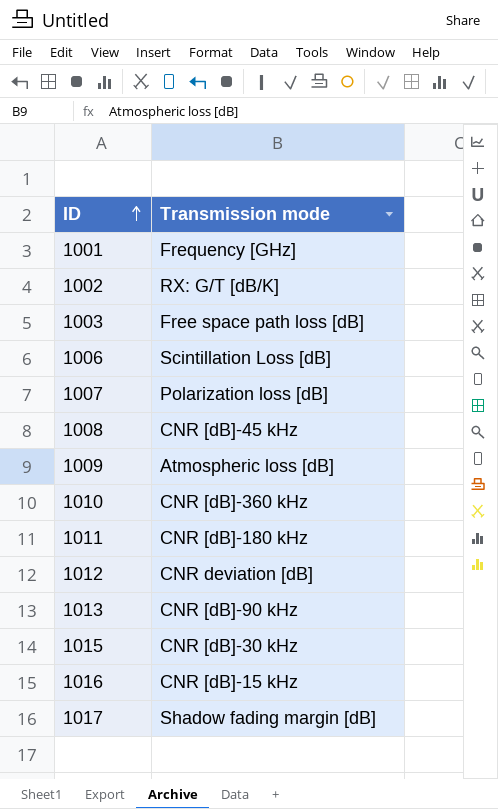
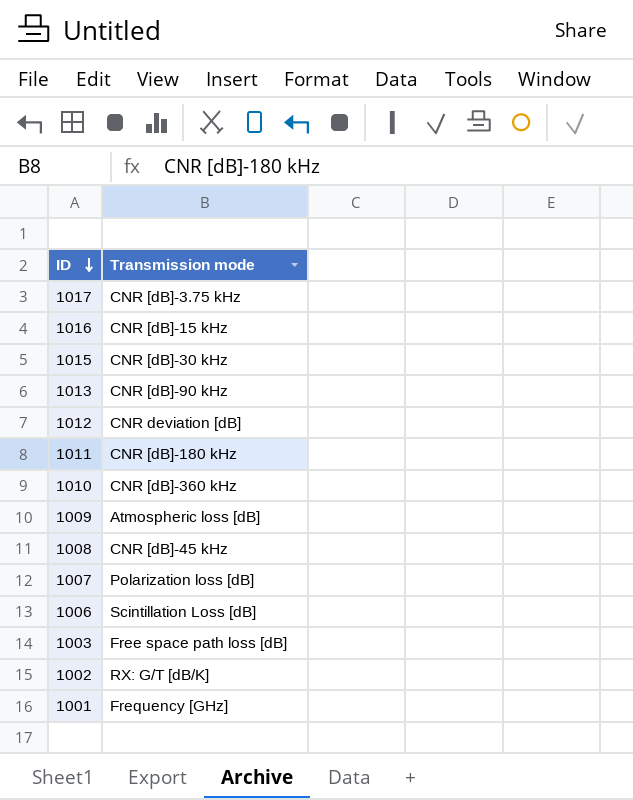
row order: ID ascending -> ID descending
1017 | Transmission mode: Shadow fading margin [dB] -> CNR [dB]-3.75 kHz

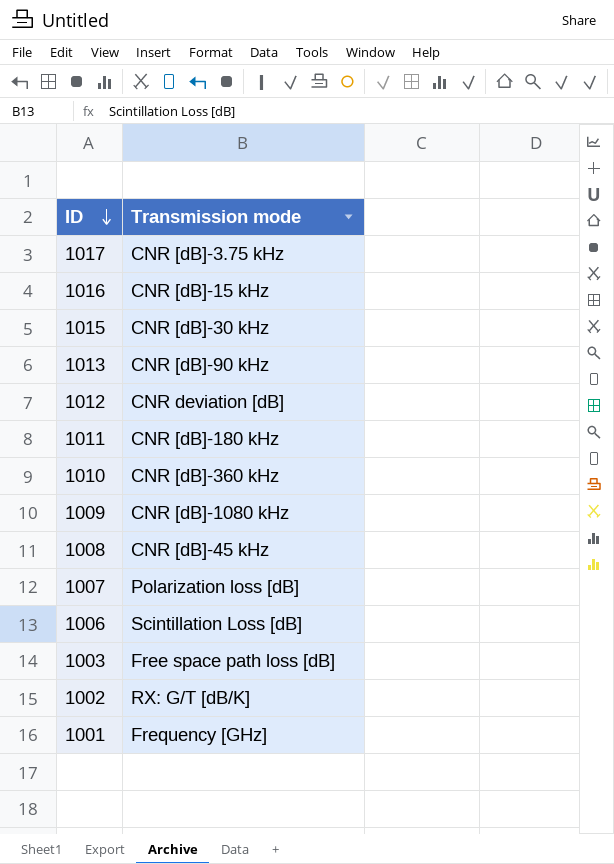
1009 | Transmission mode: Atmospheric loss [dB] -> CNR [dB]-1080 kHz

